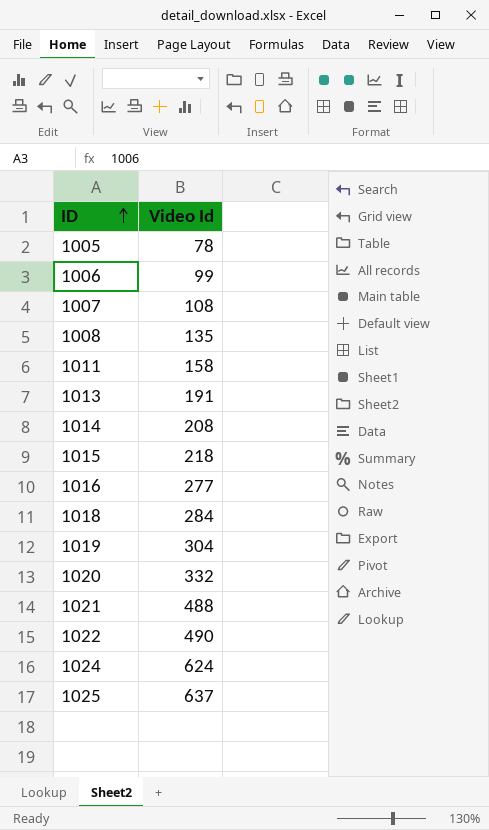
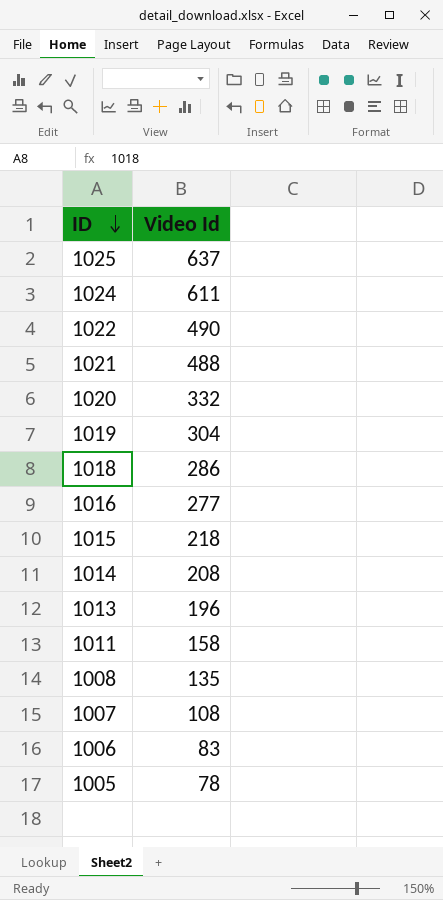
row order: ID ascending -> ID descending
1024 | Video Id: 624 -> 611
1018 | Video Id: 284 -> 286
1013 | Video Id: 191 -> 196
1006 | Video Id: 99 -> 83

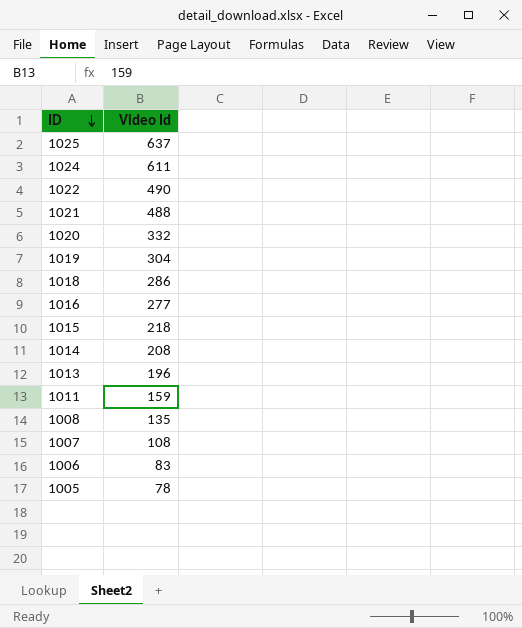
1011 | Video Id: 158 -> 159

